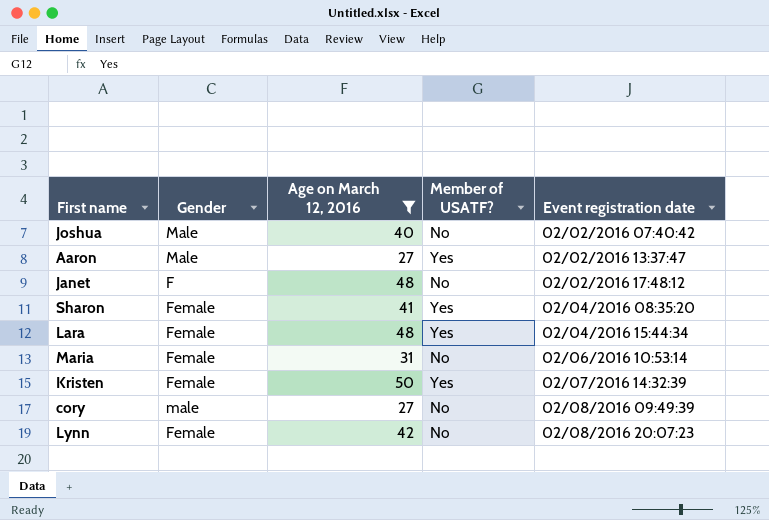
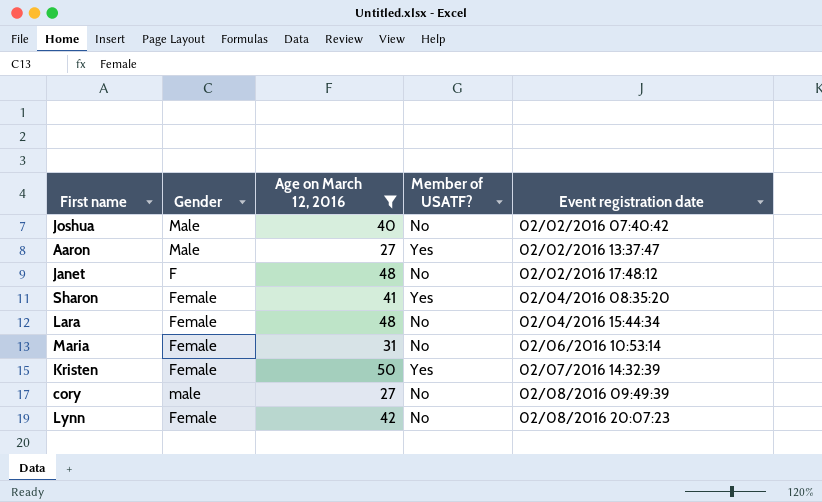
Lara | Member of USATF?: Yes -> No

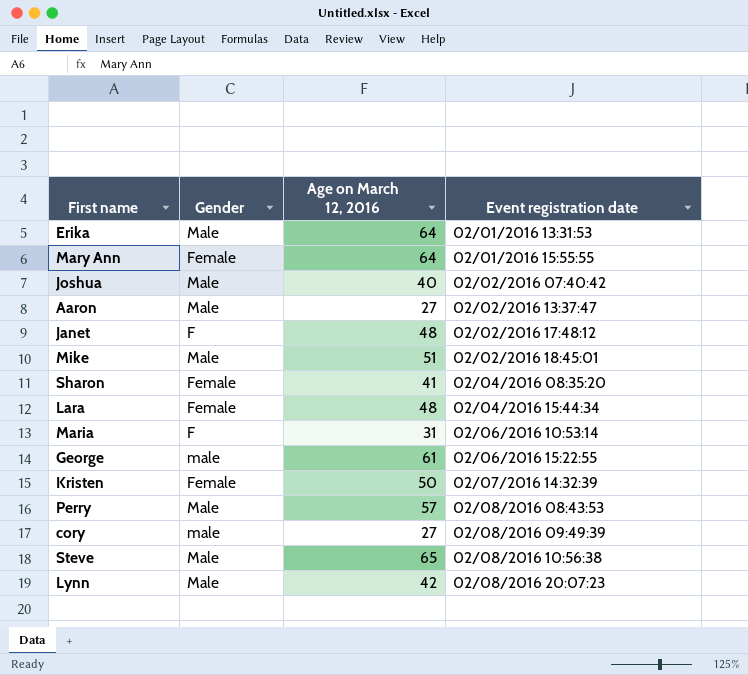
filter: Age on March 12, 2016 <= 50 -> none
column Member of USATF? | position: 4 -> none
Maria | Gender: Female -> F
Lynn | Gender: Female -> Male

